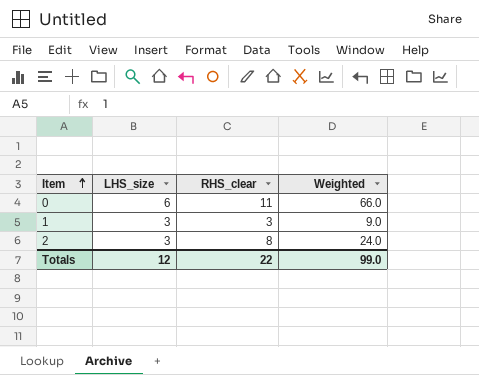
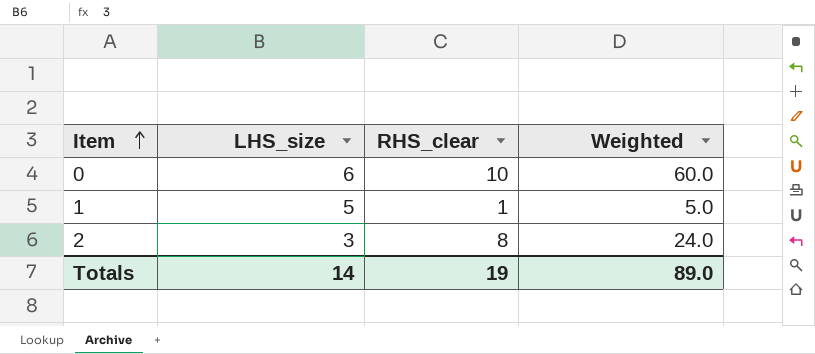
0 | RHS_clear: 11 -> 10
0 | Weighted: 66.0 -> 60.0
1 | LHS_size: 3 -> 5
1 | RHS_clear: 3 -> 1
1 | Weighted: 9.0 -> 5.0
Totals | LHS_size: 12 -> 14
Totals | RHS_clear: 22 -> 19
Totals | Weighted: 99.0 -> 89.0

